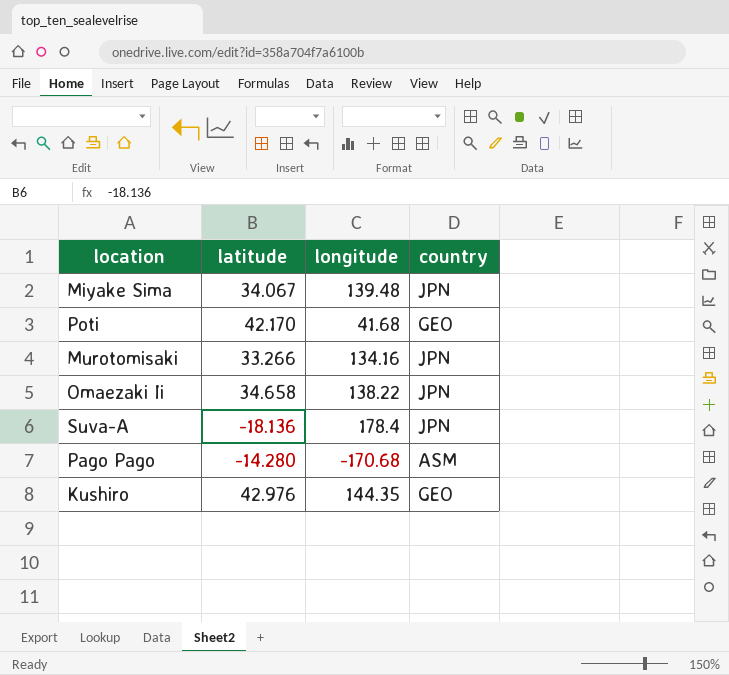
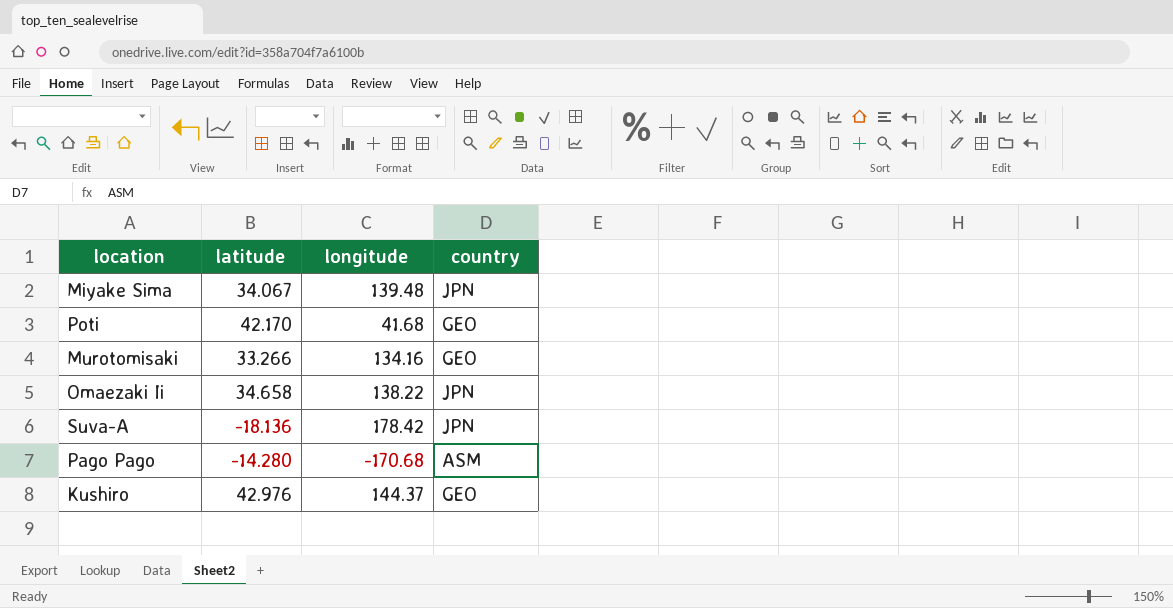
Murotomisaki | country: JPN -> GEO
Suva-A | longitude: 178.4 -> 178.42
Kushiro | longitude: 144.35 -> 144.37

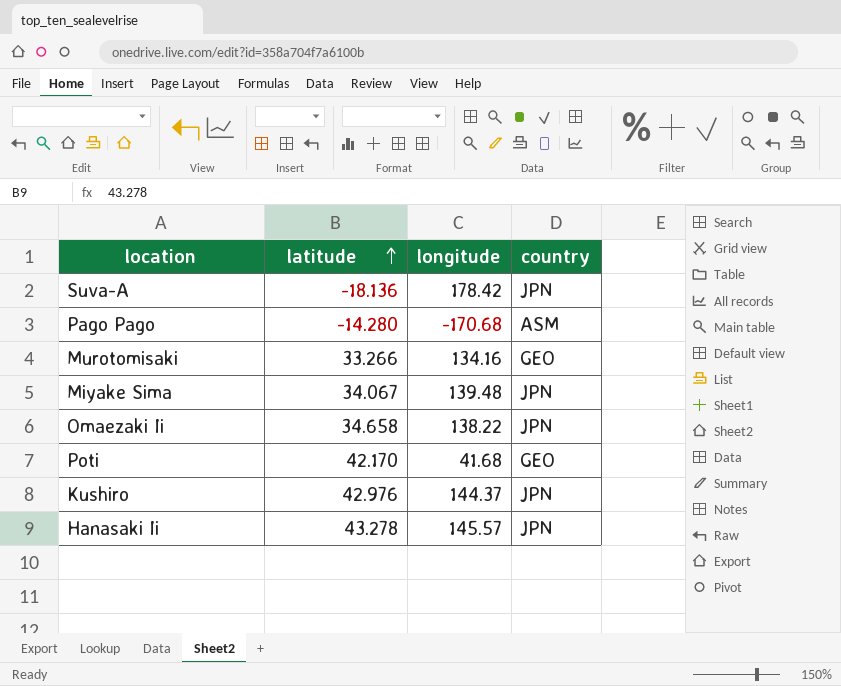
row order: none -> latitude ascending
Kushiro | country: GEO -> JPN
row Hanasaki Ii: none -> 43.278 | 145.57 | JPN

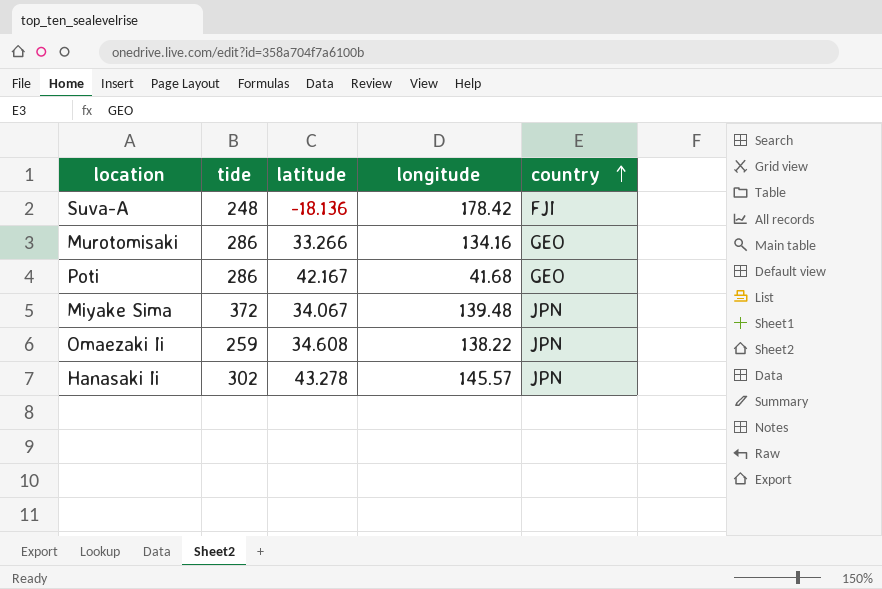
row order: latitude ascending -> country ascending
column tide | position: none -> 2
row Pago Pago: -14.280 | -170.68 | ASM -> none
row Kushiro: 42.976 | 144.37 | JPN -> none
Suva-A | country: JPN -> FJI
Poti | latitude: 42.170 -> 42.167
Omaezaki Ii | latitude: 34.658 -> 34.608

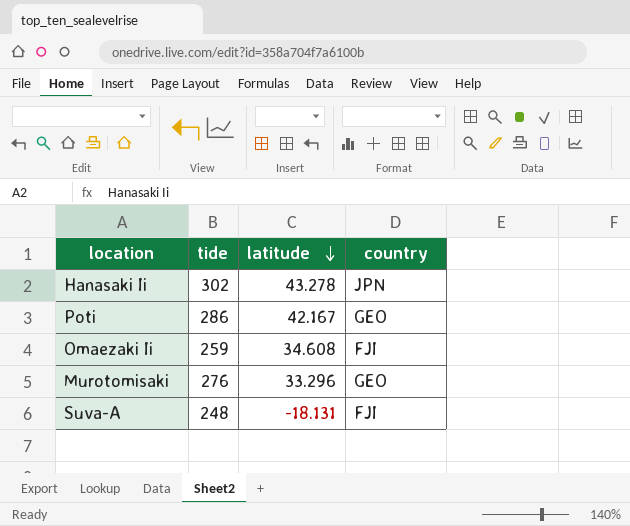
row order: country ascending -> latitude descending
column longitude | position: 4 -> none
row Miyake Sima: 372 | 34.067 | 139.48 | JPN -> none
Omaezaki Ii | country: JPN -> FJI
Murotomisaki | tide: 286 -> 276
Murotomisaki | latitude: 33.266 -> 33.296
Suva-A | latitude: -18.136 -> -18.131

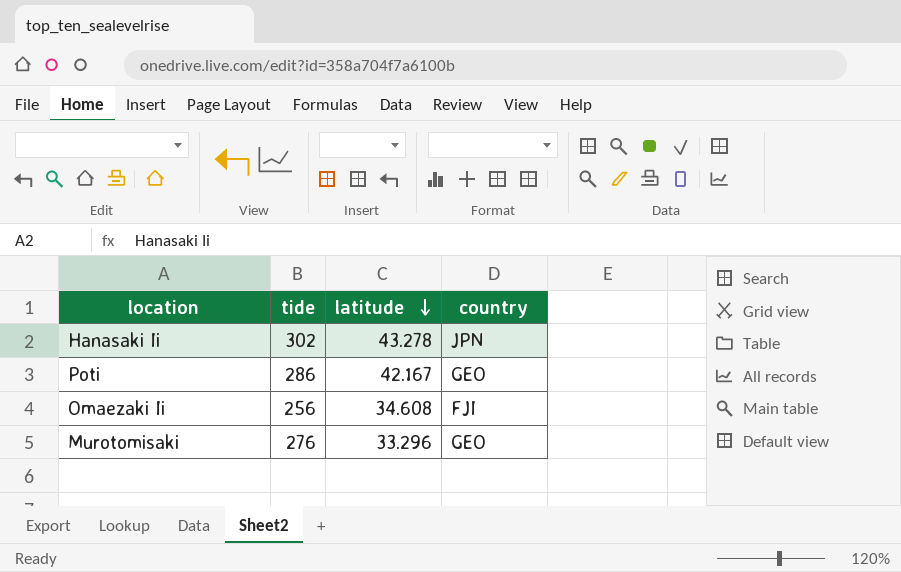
row Suva-A: 248 | -18.131 | FJI -> none
Omaezaki Ii | tide: 259 -> 256

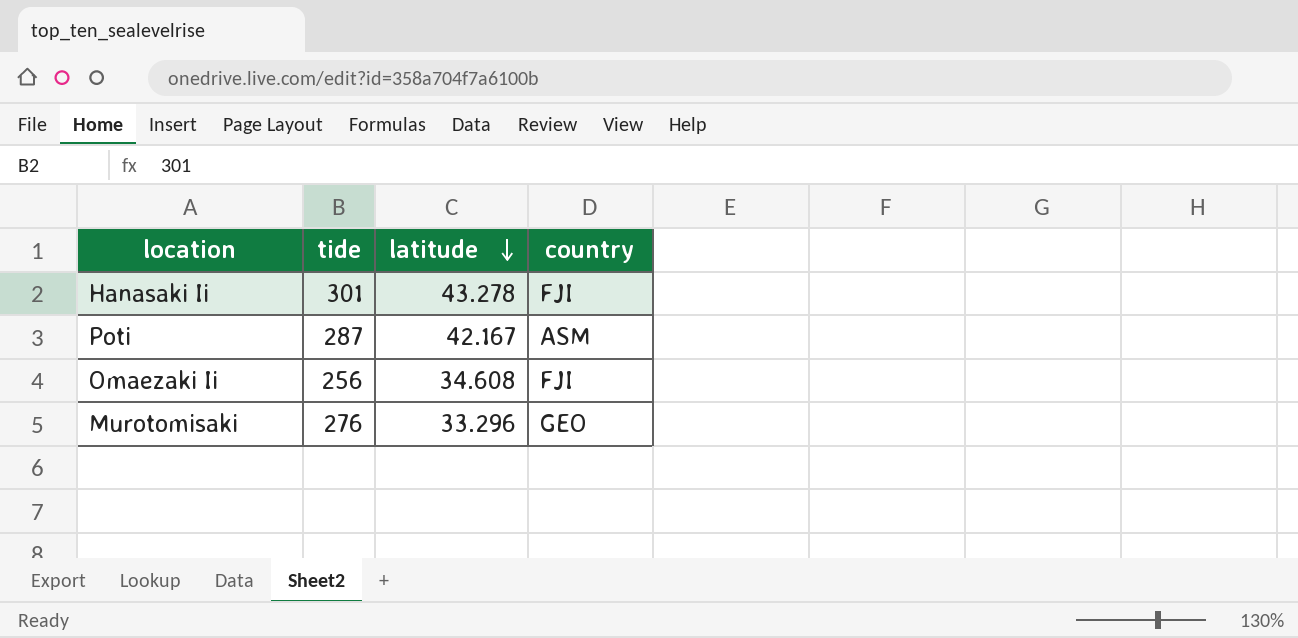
Hanasaki Ii | tide: 302 -> 301
Hanasaki Ii | country: JPN -> FJI
Poti | tide: 286 -> 287
Poti | country: GEO -> ASM

